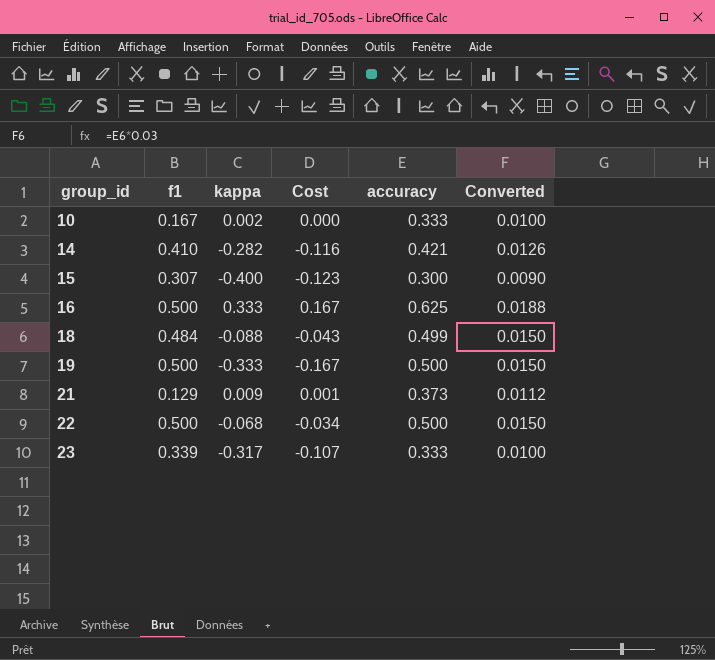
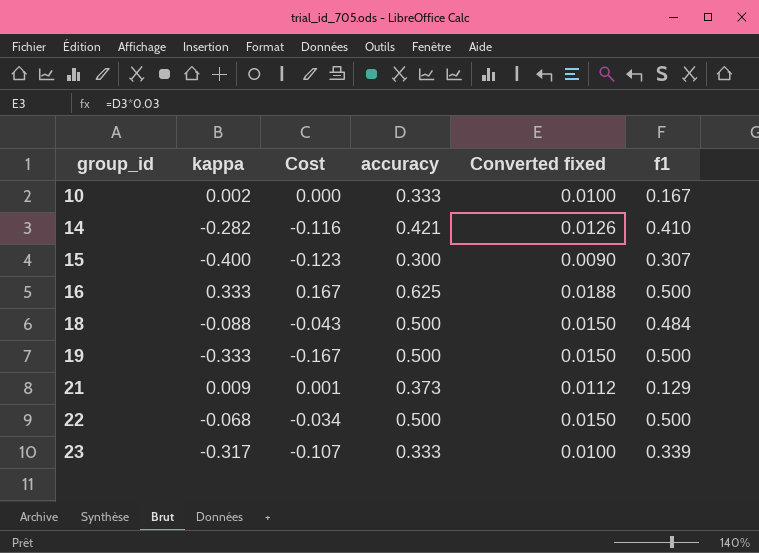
column name: Converted -> Converted fixed
column f1 | position: 2 -> 6
18 | accuracy: 0.499 -> 0.500

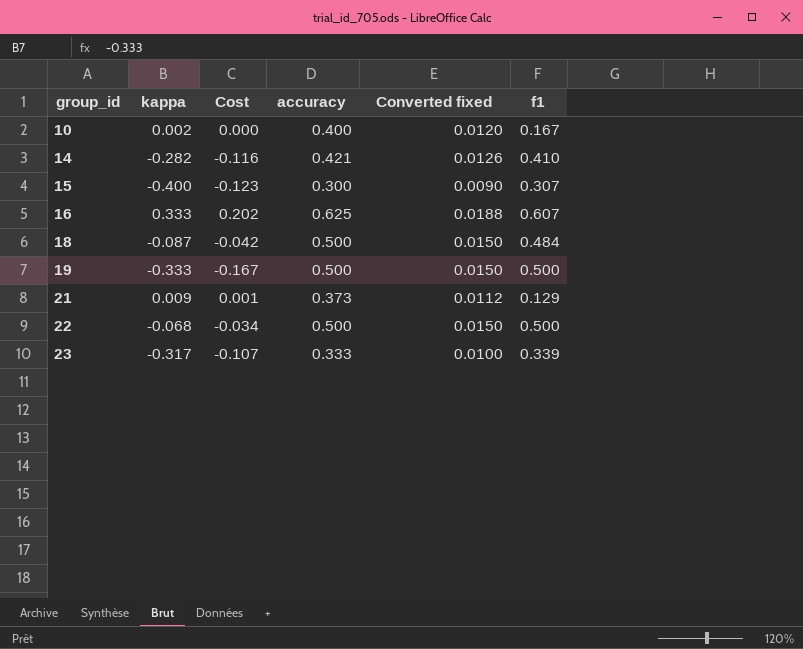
10 | accuracy: 0.333 -> 0.400
10 | Converted fixed: 0.0100 -> 0.0120
16 | Cost: 0.167 -> 0.202
16 | f1: 0.500 -> 0.607
18 | kappa: -0.088 -> -0.087
18 | Cost: -0.043 -> -0.042

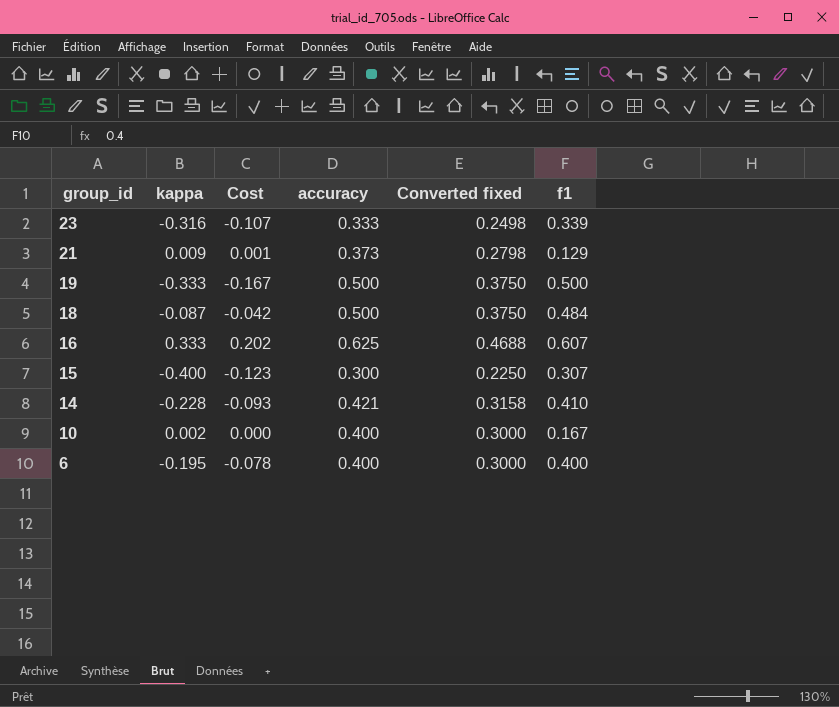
row order: group_id ascending -> group_id descending
column Converted fixed | formula: [accuracy] * 0.03 -> [accuracy] * 0.75
row 22: -0.068 | -0.034 | 0.500 | 0.0150 | 0.500 -> none
23 | kappa: -0.317 -> -0.316
14 | kappa: -0.282 -> -0.228
14 | Cost: -0.116 -> -0.093
row 6: none -> -0.195 | -0.078 | 0.400 | 0.3000 | 0.400

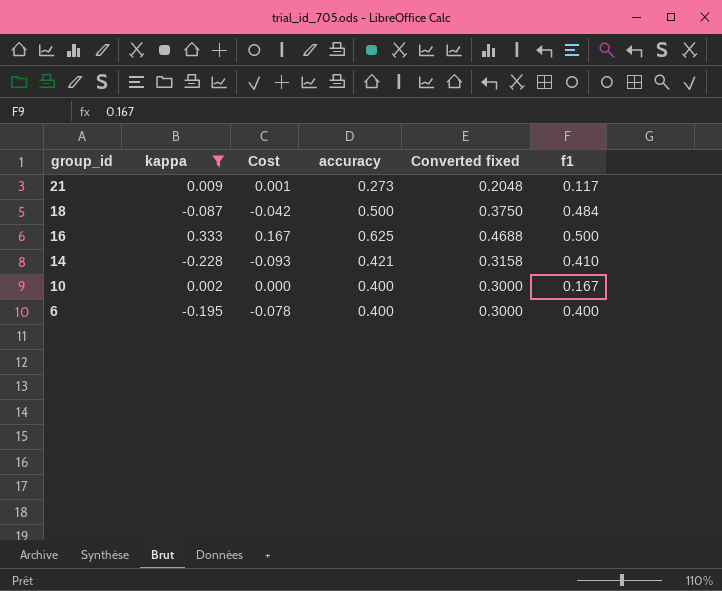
filter: none -> kappa >= -0.228
21 | accuracy: 0.373 -> 0.273
21 | Converted fixed: 0.2798 -> 0.2048
21 | f1: 0.129 -> 0.117
16 | Cost: 0.202 -> 0.167
16 | f1: 0.607 -> 0.500

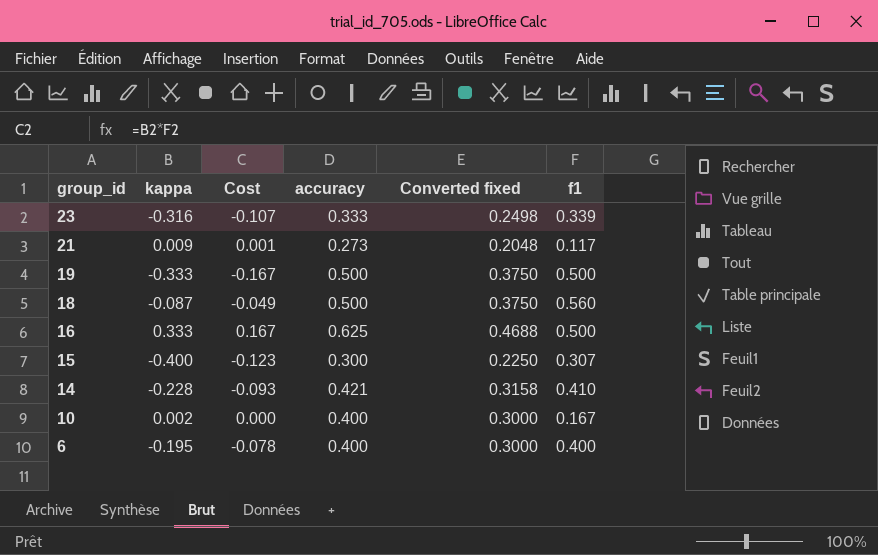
filter: kappa >= -0.228 -> none
18 | Cost: -0.042 -> -0.049
18 | f1: 0.484 -> 0.560

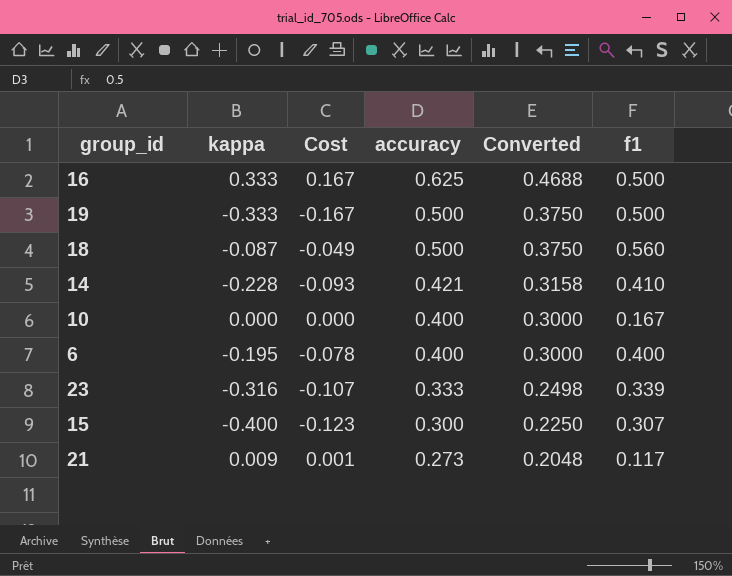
row order: group_id descending -> accuracy descending
column name: Converted fixed -> Converted
10 | kappa: 0.002 -> 0.000

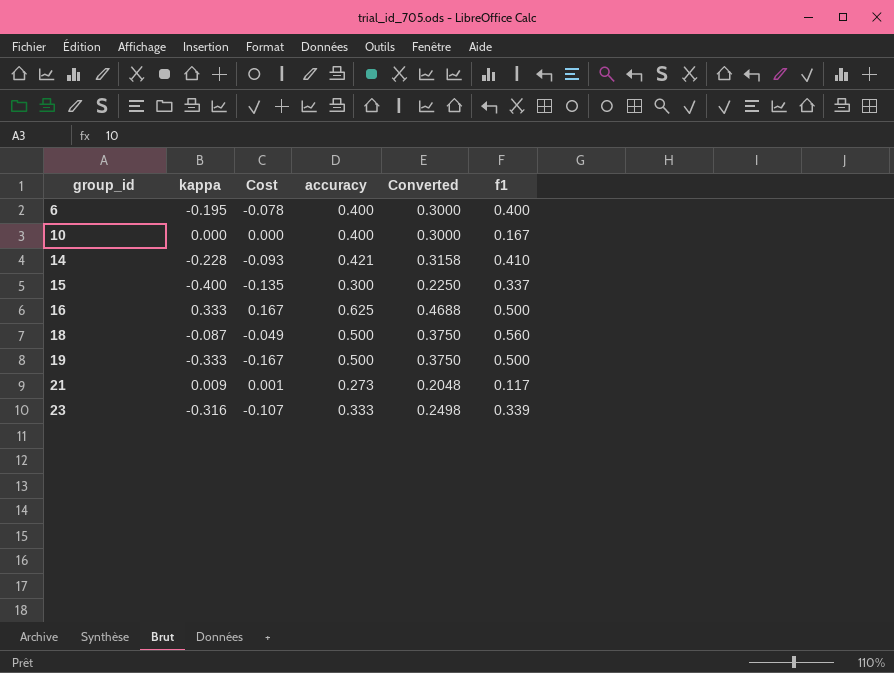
row order: accuracy descending -> group_id ascending
15 | Cost: -0.123 -> -0.135
15 | f1: 0.307 -> 0.337

